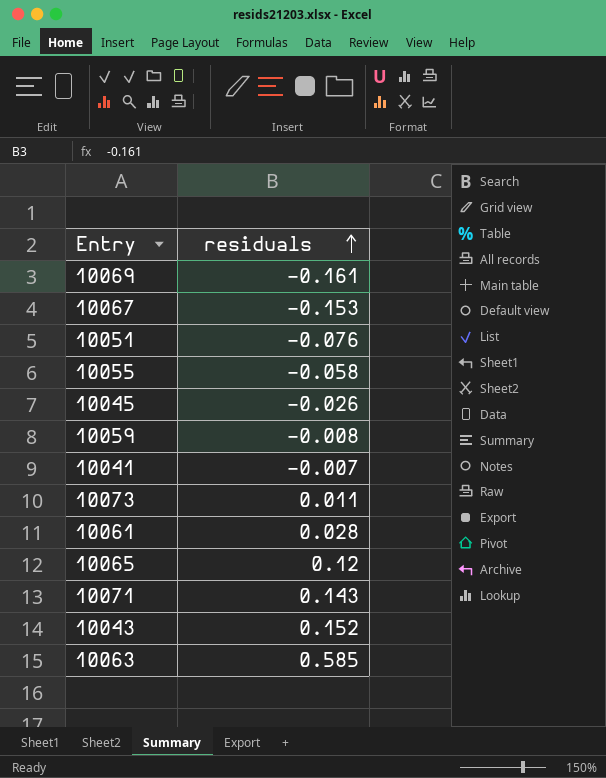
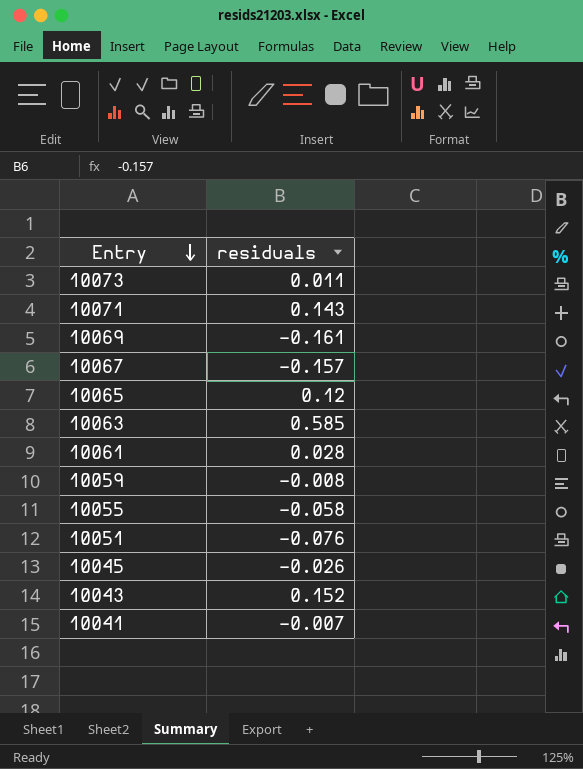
row order: residuals ascending -> Entry descending
10067 | residuals: -0.153 -> -0.157

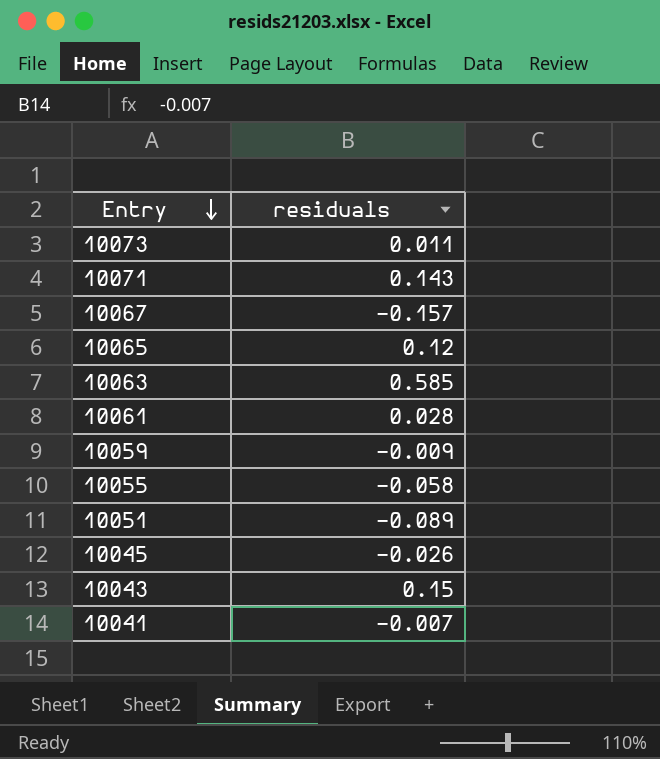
row 10069: -0.161 -> none
10059 | residuals: -0.008 -> -0.009
10051 | residuals: -0.076 -> -0.089
10043 | residuals: 0.152 -> 0.15

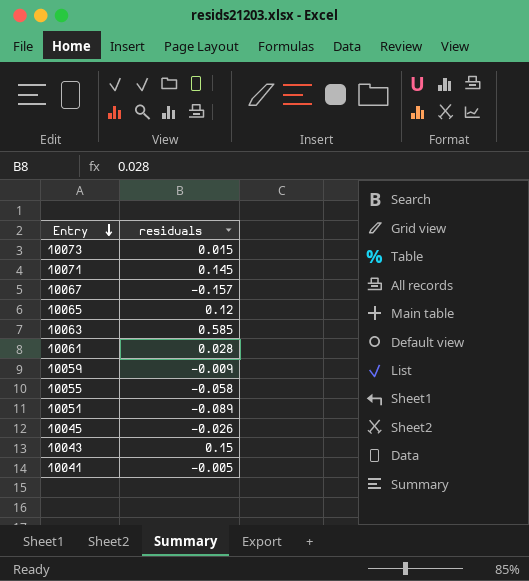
10073 | residuals: 0.011 -> 0.015
10071 | residuals: 0.143 -> 0.145
10041 | residuals: -0.007 -> -0.005

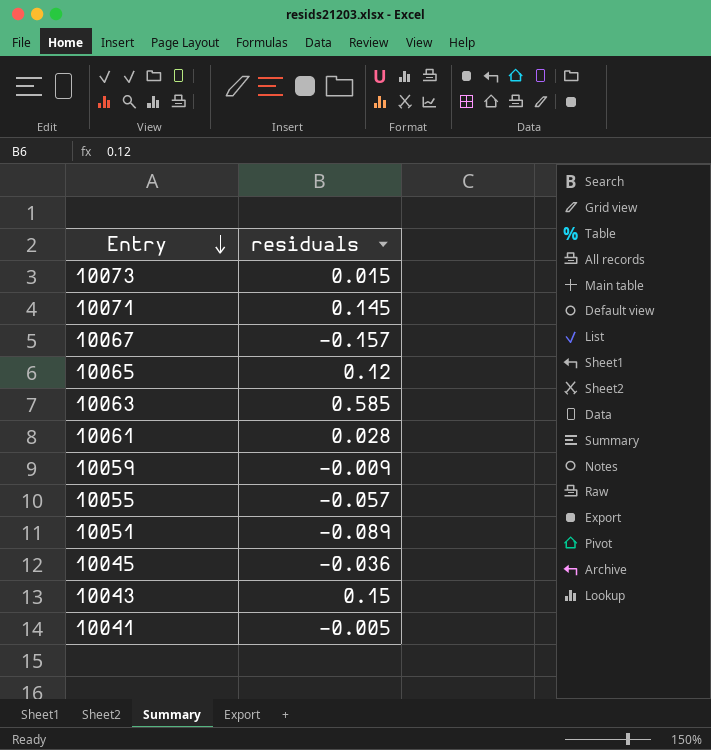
10055 | residuals: -0.058 -> -0.057
10045 | residuals: -0.026 -> -0.036

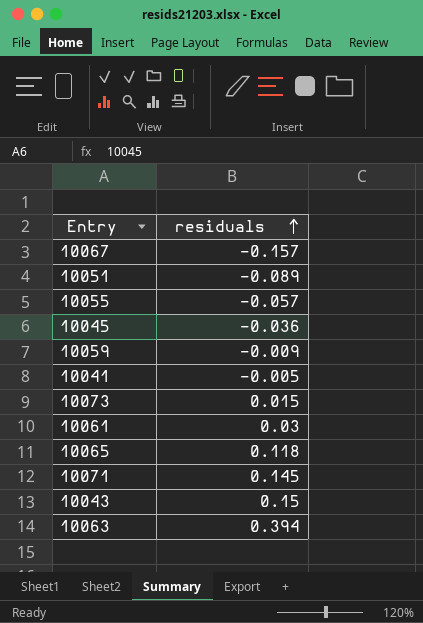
row order: Entry descending -> residuals ascending
10061 | residuals: 0.028 -> 0.03
10065 | residuals: 0.12 -> 0.118
10063 | residuals: 0.585 -> 0.394

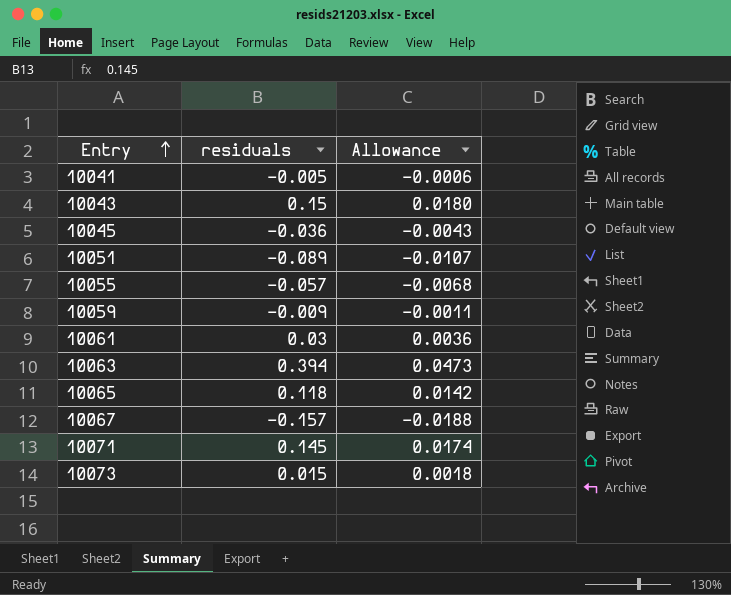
row order: residuals ascending -> Entry ascending
column Allowance | formula: none -> [residuals] * 0.12

